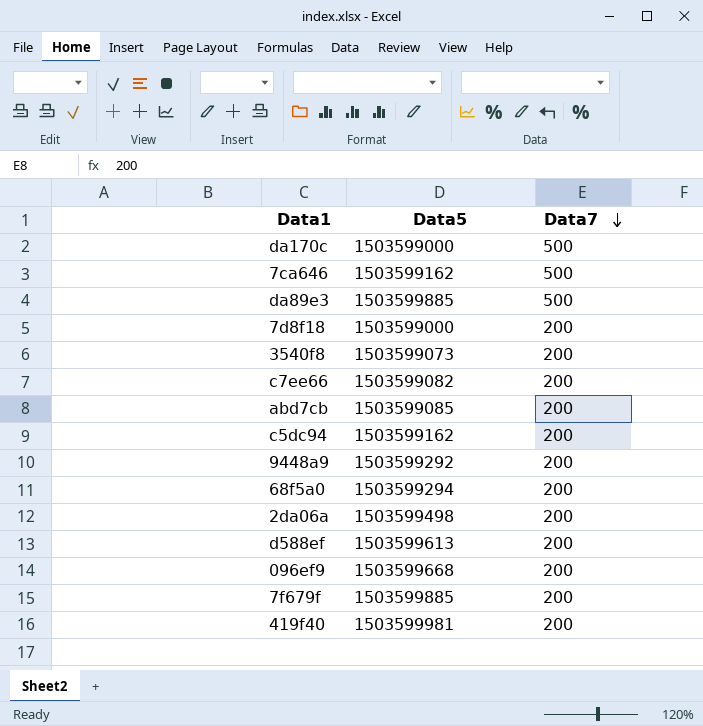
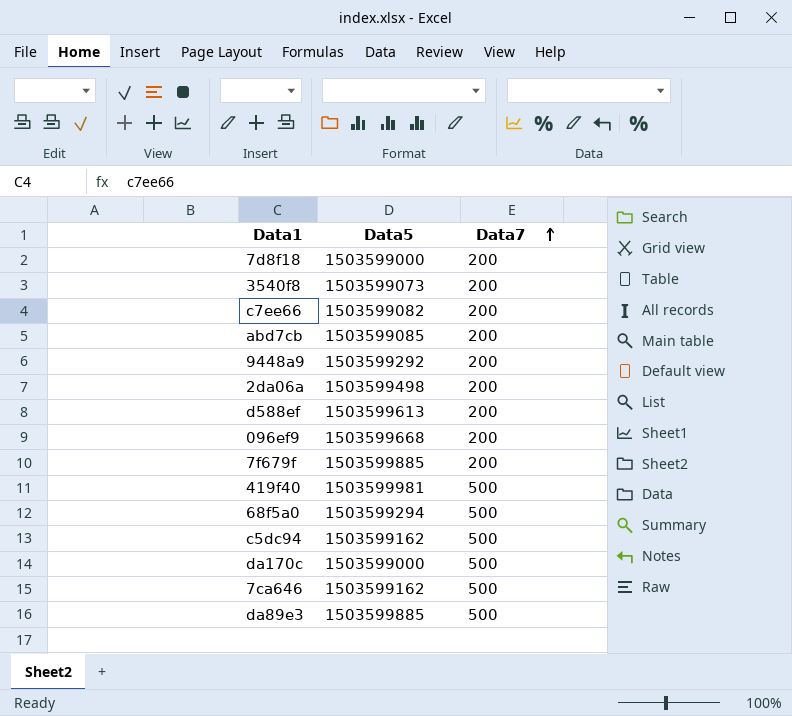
row order: Data7 descending -> Data7 ascending
419f40 | Data7: 200 -> 500
68f5a0 | Data7: 200 -> 500
c5dc94 | Data7: 200 -> 500

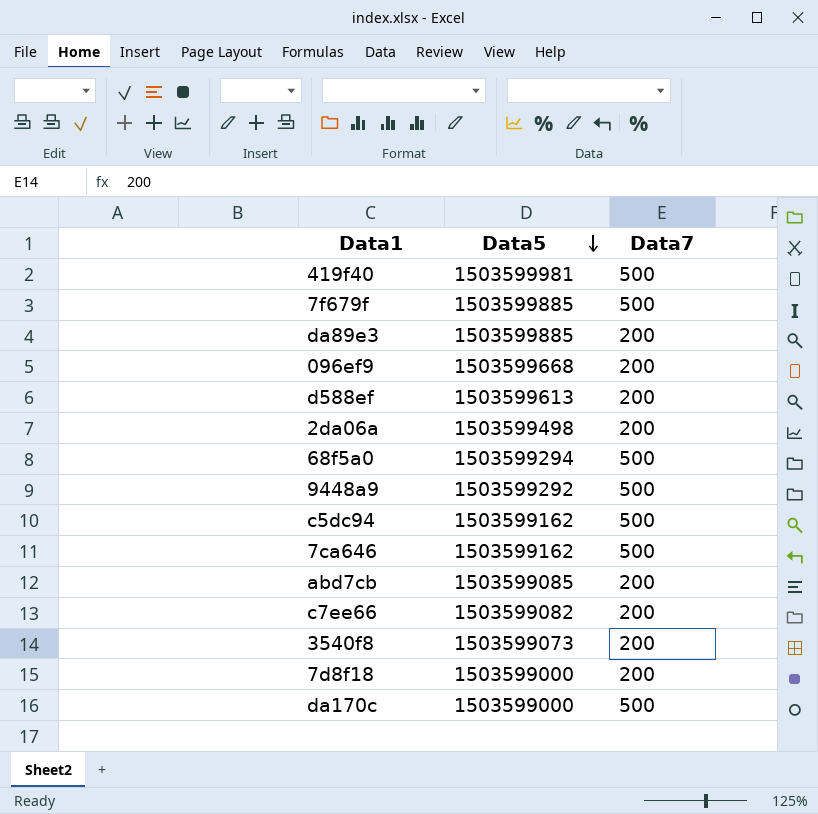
row order: Data7 ascending -> Data5 descending
7f679f | Data7: 200 -> 500
da89e3 | Data7: 500 -> 200
9448a9 | Data7: 200 -> 500

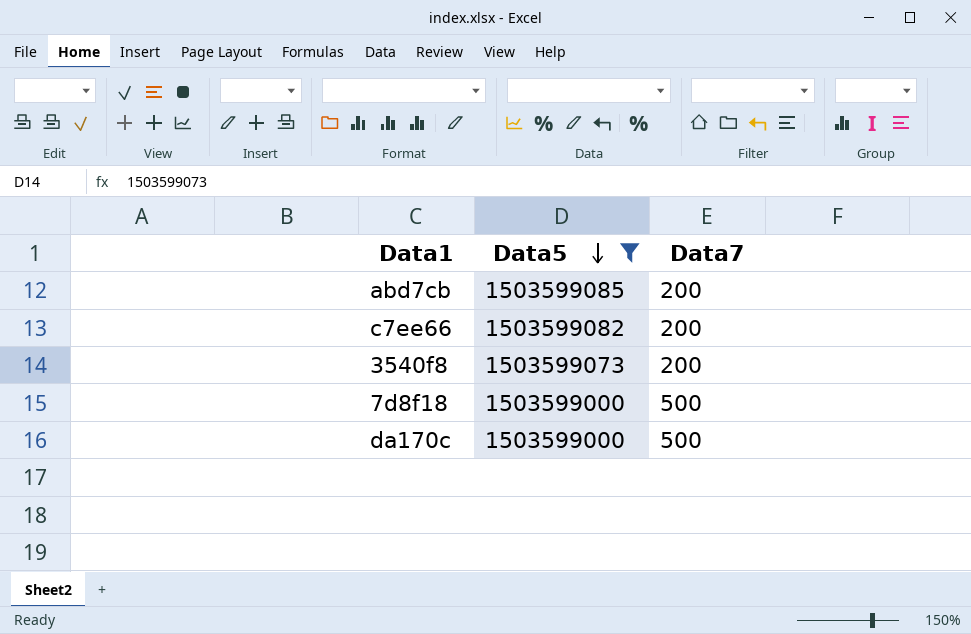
filter: none -> Data5 <= 1503599085
7d8f18 | Data7: 200 -> 500

